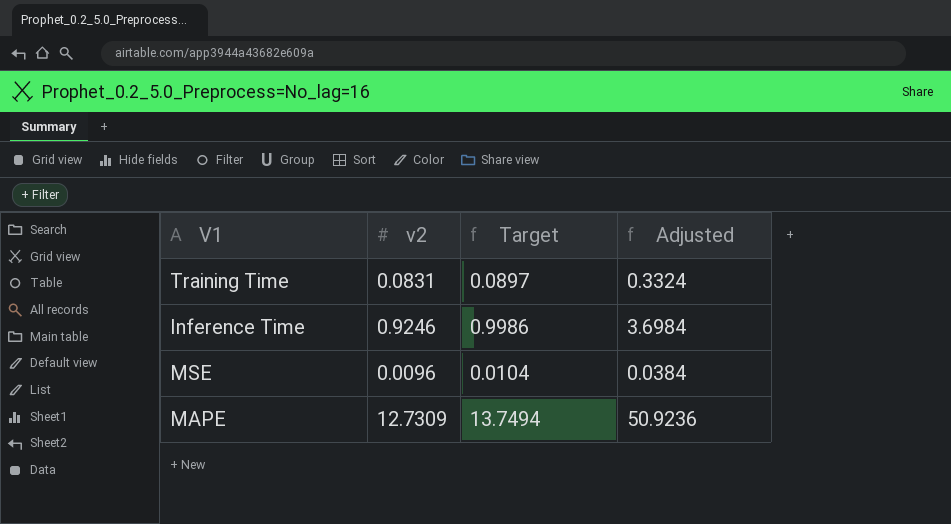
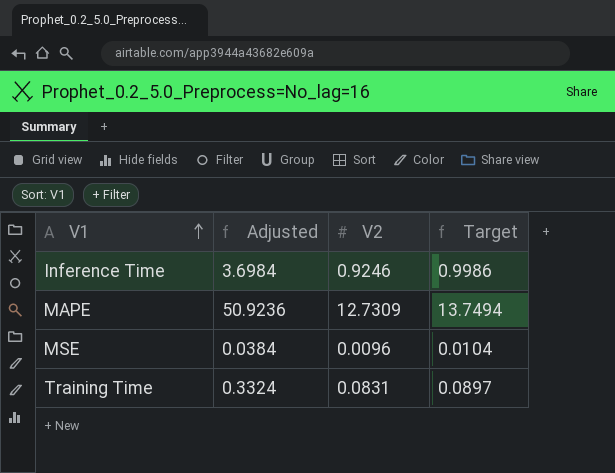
row order: none -> V1 ascending
column Adjusted | position: 4 -> 2
column name: v2 -> V2

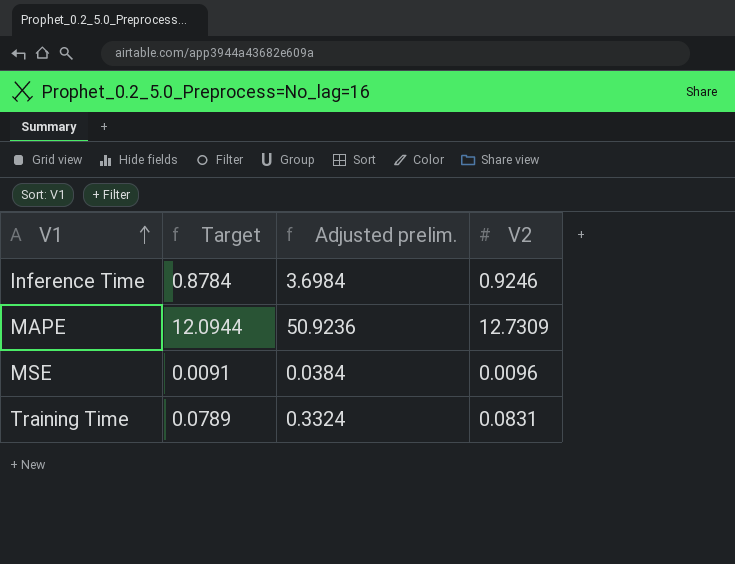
column Target | formula: [V2] * 1.08 -> [V2] * 0.95
column Target | position: 4 -> 2
column name: Adjusted -> Adjusted prelim.

